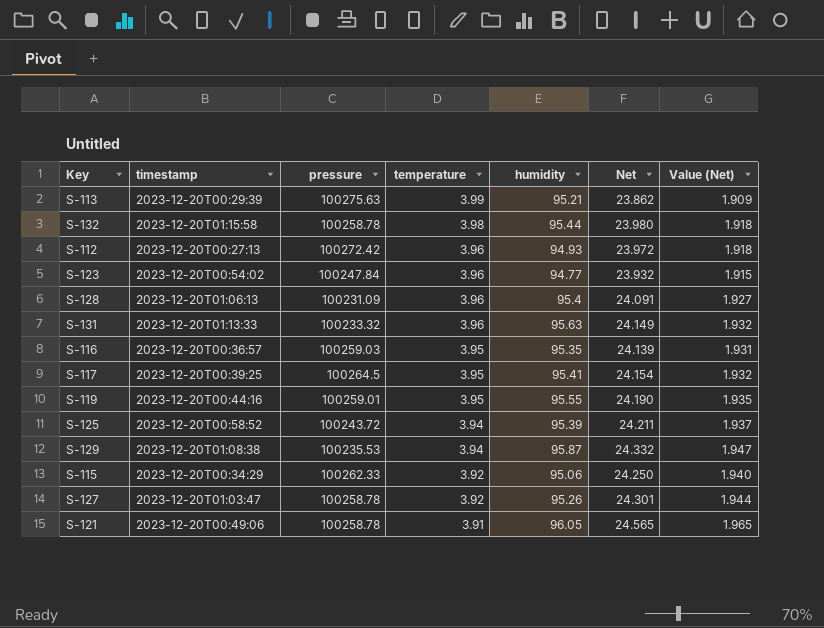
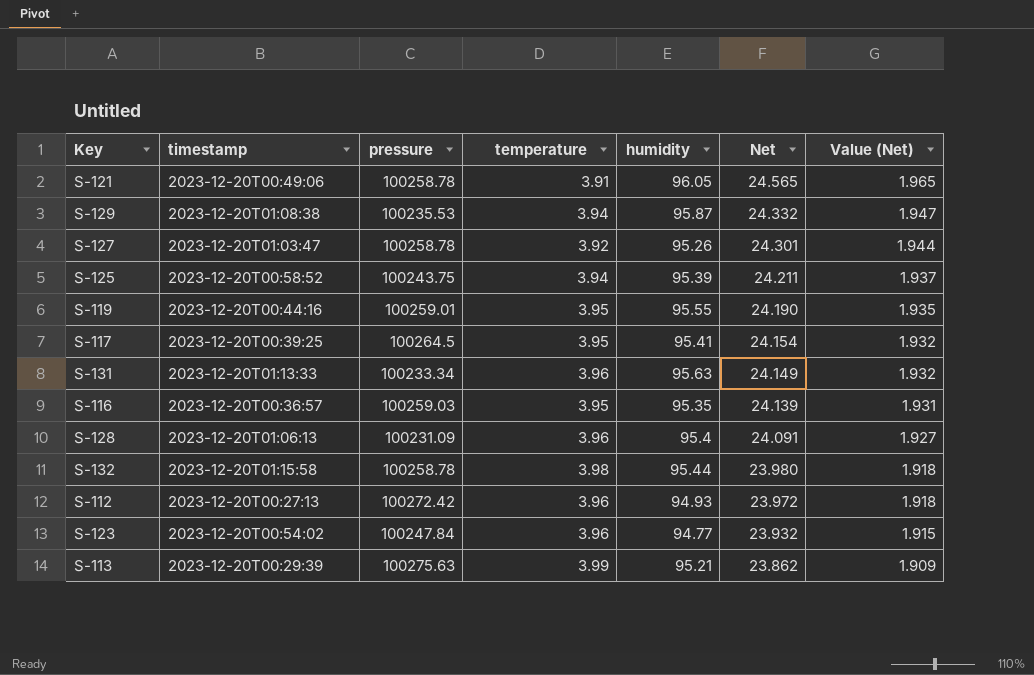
row order: temperature descending -> Net descending
row S-115: 2023-12-20T00:34:29 | 100262.33 | 3.92 | 95.06 | 24.250 | 1.940 -> none
S-125 | pressure: 100243.72 -> 100243.75
S-131 | pressure: 100233.32 -> 100233.34

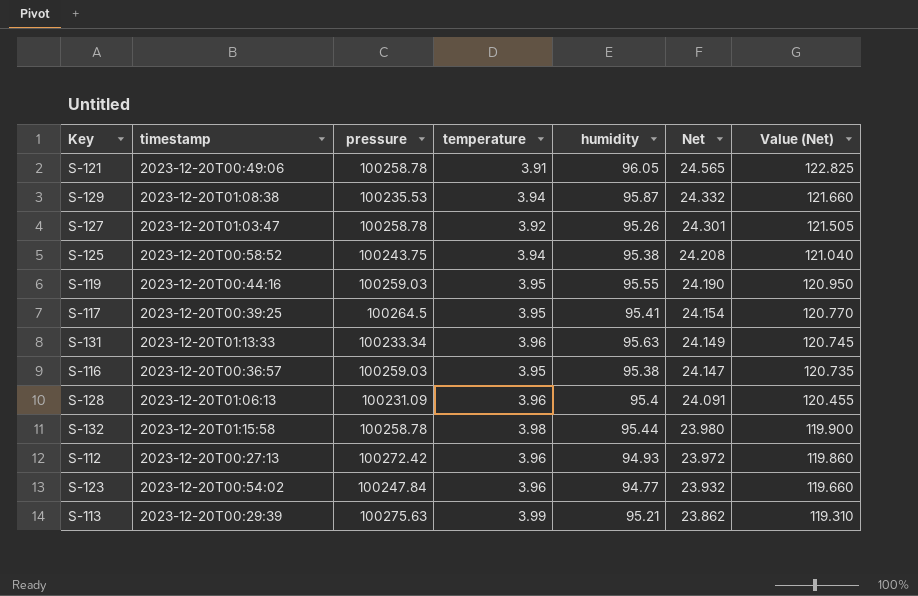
column Value (Net) | formula: [Net] * 0.08 -> [Net] * 5
S-125 | humidity: 95.39 -> 95.38
S-125 | Net: 24.211 -> 24.208
S-119 | pressure: 100259.01 -> 100259.03
S-116 | humidity: 95.35 -> 95.38
S-116 | Net: 24.139 -> 24.147

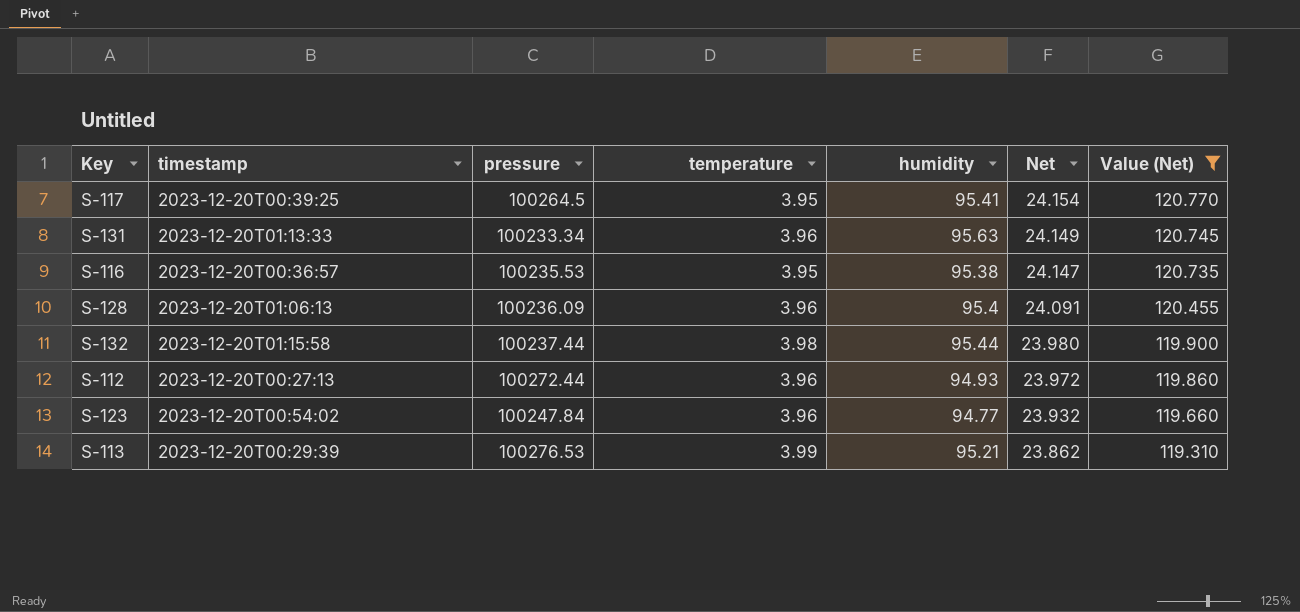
filter: none -> Value (Net) <= 120.770
S-116 | pressure: 100259.03 -> 100235.53
S-128 | pressure: 100231.09 -> 100236.09
S-132 | pressure: 100258.78 -> 100237.44
S-112 | pressure: 100272.42 -> 100272.44
S-113 | pressure: 100275.63 -> 100276.53

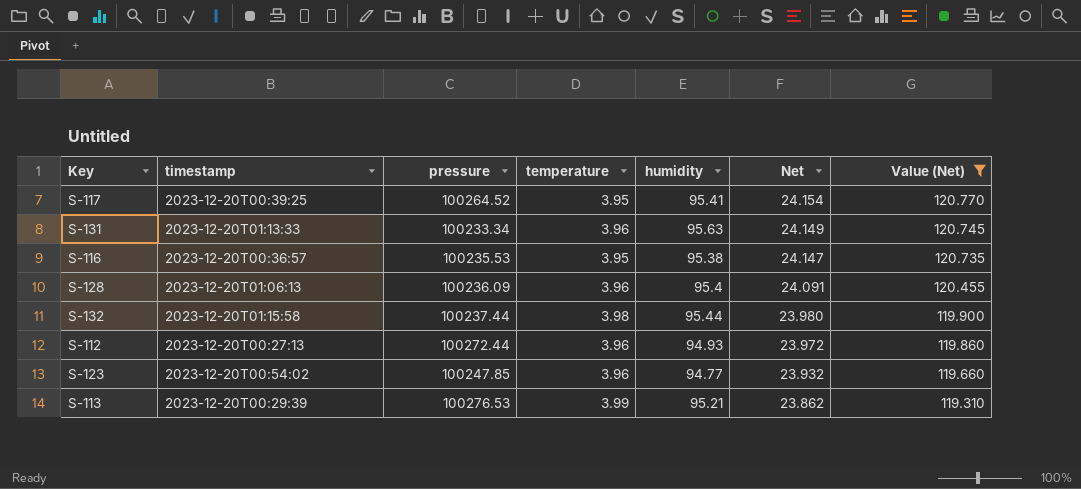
S-117 | pressure: 100264.5 -> 100264.52
S-123 | pressure: 100247.84 -> 100247.85

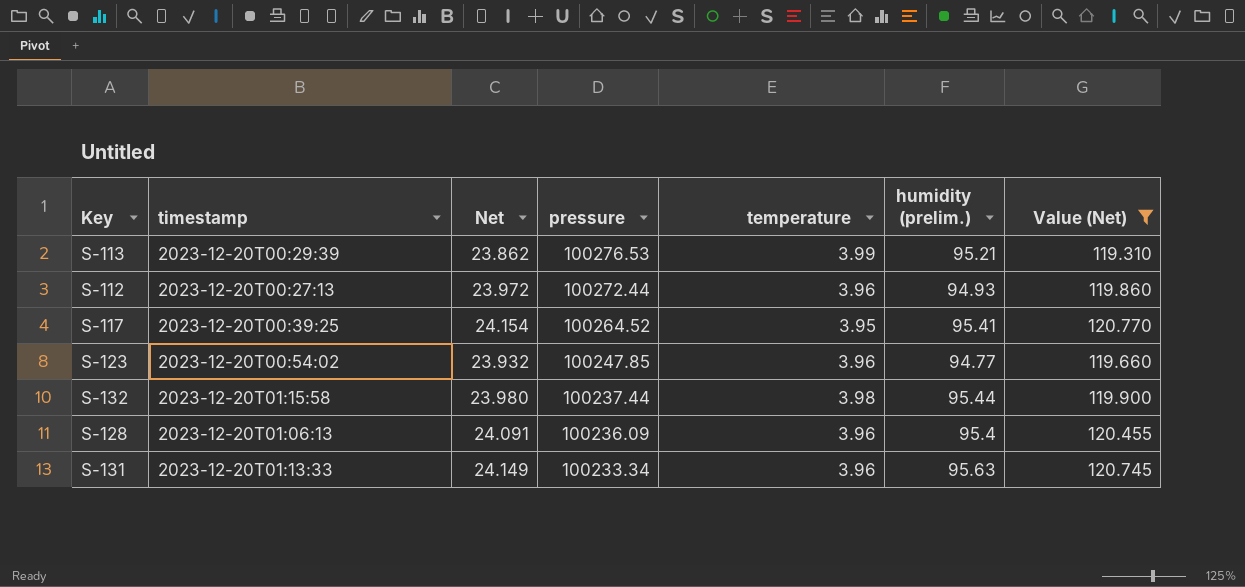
row order: Net descending -> pressure descending
column Net | position: 6 -> 3
column name: humidity -> humidity (prelim.)
row S-116: 2023-12-20T00:36:57 | 100235.53 | 3.95 | 95.38 | 24.147 | 120.735 -> none

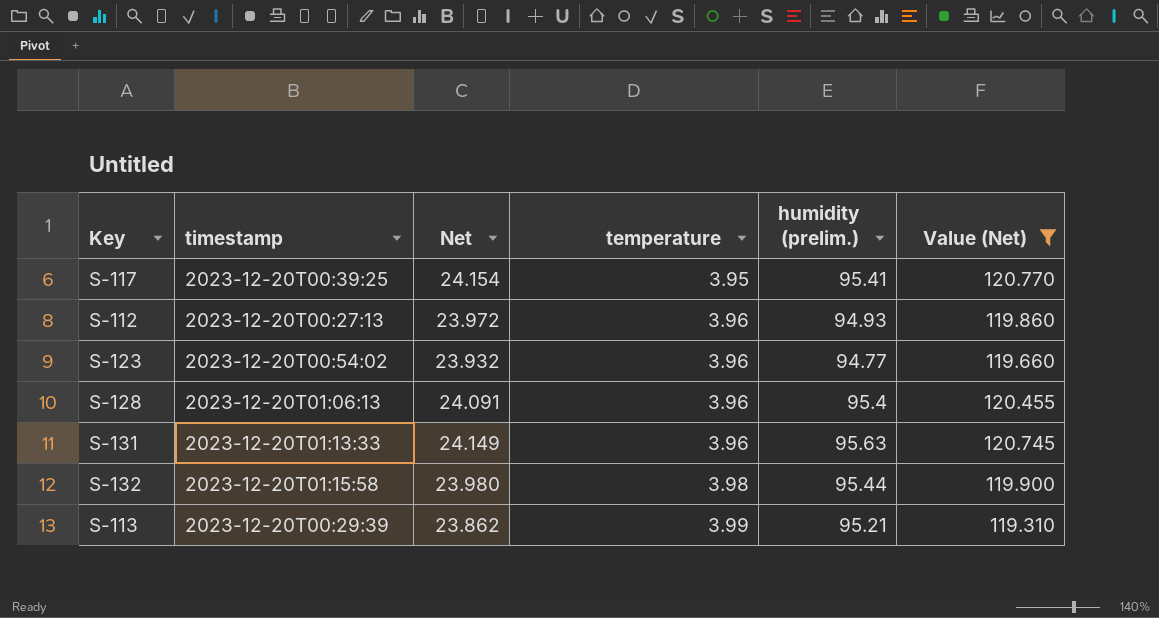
row order: pressure descending -> temperature ascending
column pressure | position: 4 -> none

